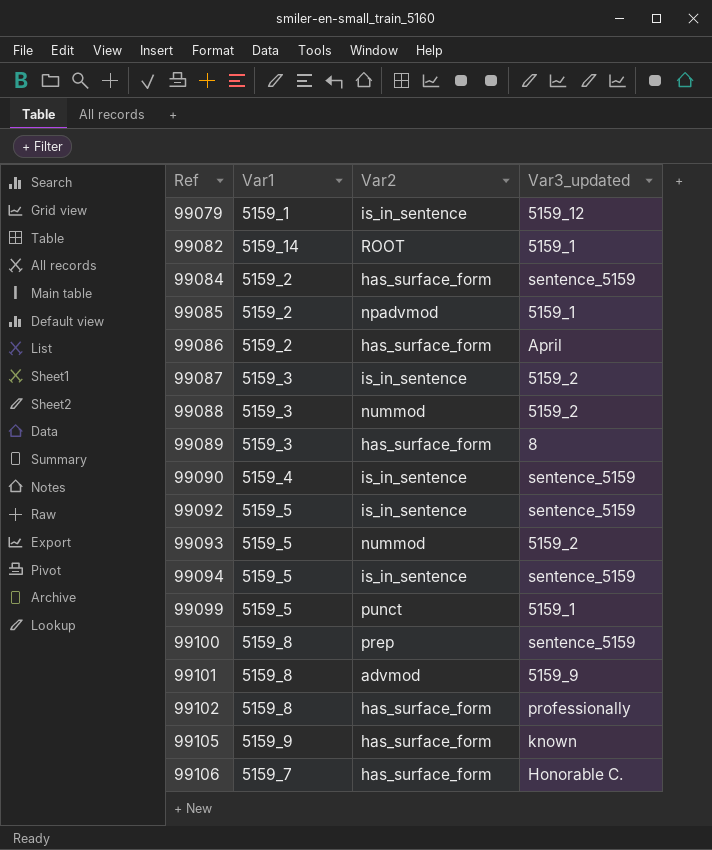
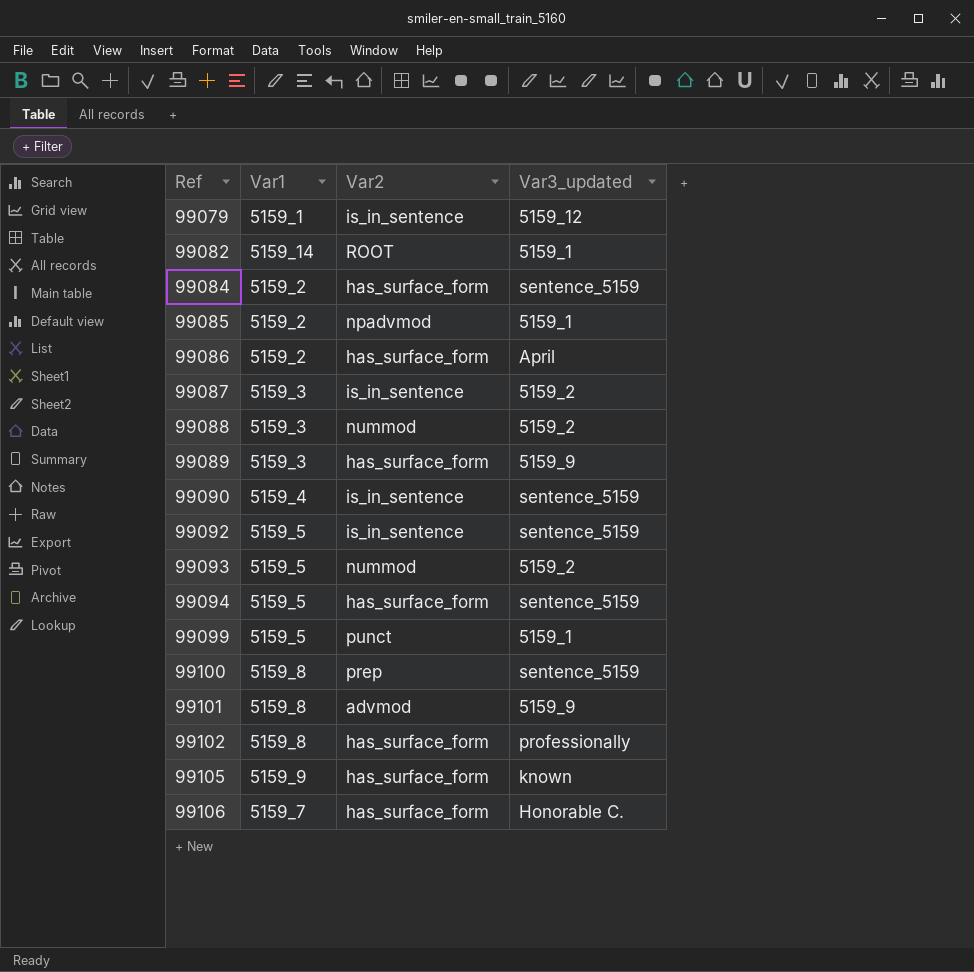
99089 | Var3_updated: 8 -> 5159_9
99094 | Var2: is_in_sentence -> has_surface_form

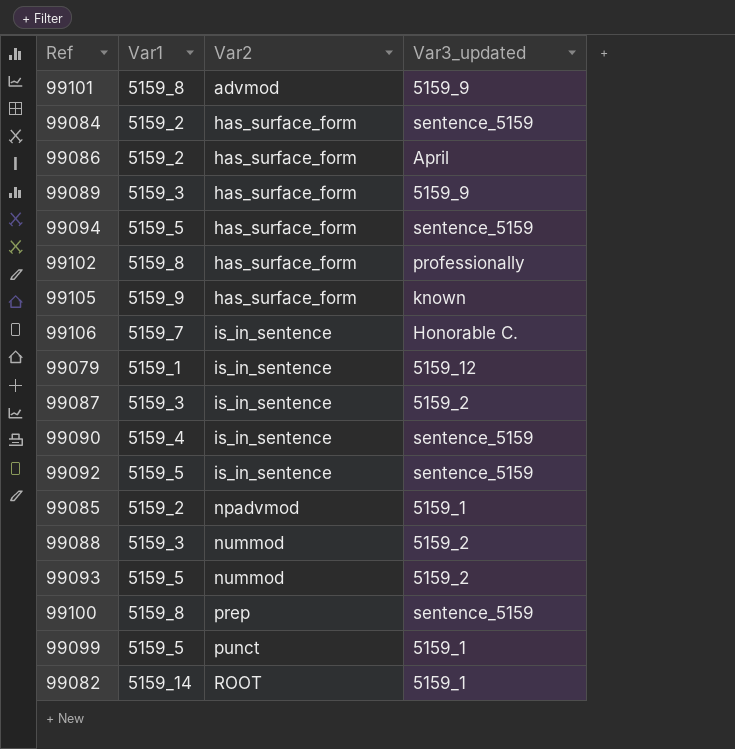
row order: Ref ascending -> Var2 ascending
99106 | Var2: has_surface_form -> is_in_sentence

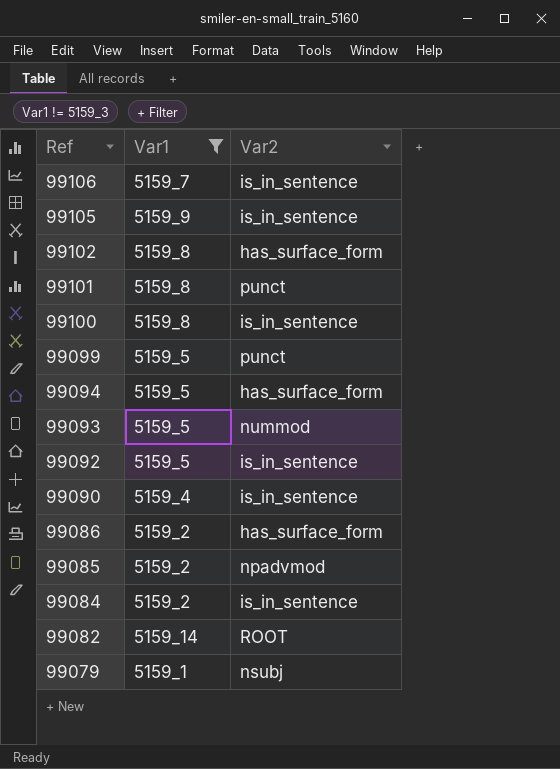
filter: none -> Var1 != 5159_3
row order: Var2 ascending -> Ref descending
column Var3_updated | position: 4 -> none
99105 | Var2: has_surface_form -> is_in_sentence
99101 | Var2: advmod -> punct
99100 | Var2: prep -> is_in_sentence
99084 | Var2: has_surface_form -> is_in_sentence
99079 | Var2: is_in_sentence -> nsubj

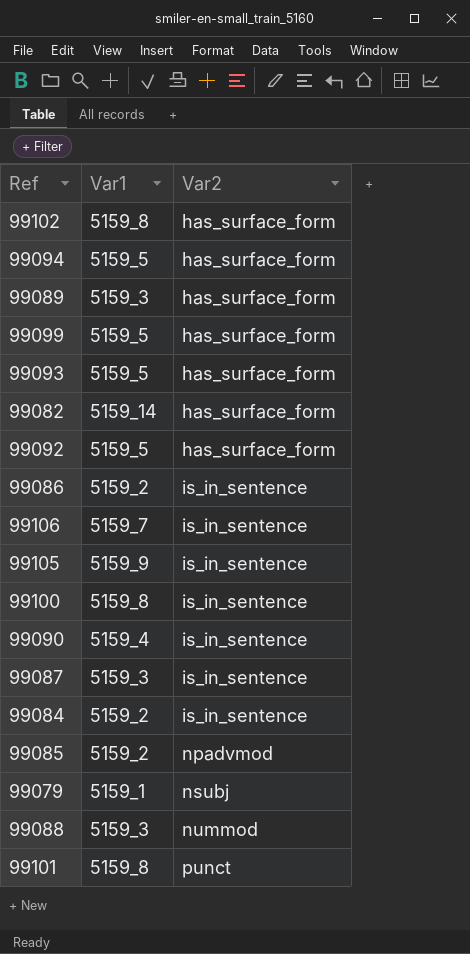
filter: Var1 != 5159_3 -> none
row order: Ref descending -> Var2 ascending
99099 | Var2: punct -> has_surface_form
99093 | Var2: nummod -> has_surface_form
99082 | Var2: ROOT -> has_surface_form
99092 | Var2: is_in_sentence -> has_surface_form
99086 | Var2: has_surface_form -> is_in_sentence

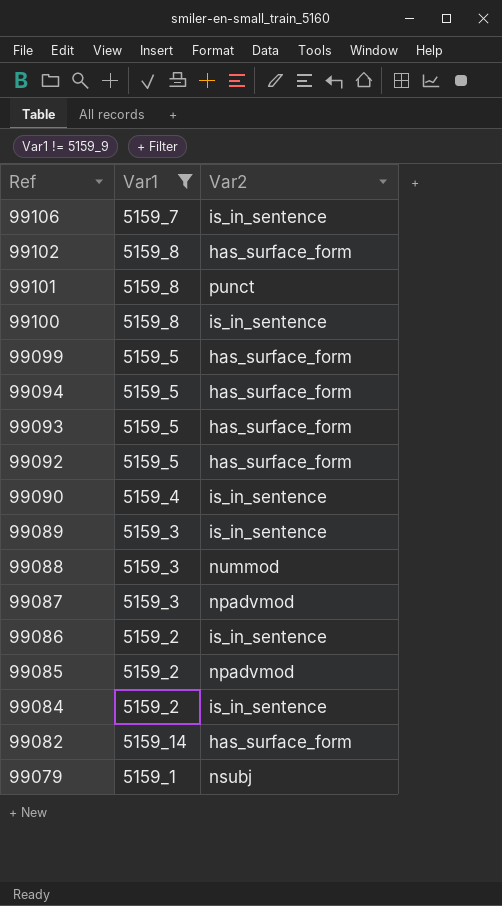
filter: none -> Var1 != 5159_9
row order: Var2 ascending -> Ref descending
99089 | Var2: has_surface_form -> is_in_sentence
99087 | Var2: is_in_sentence -> npadvmod

